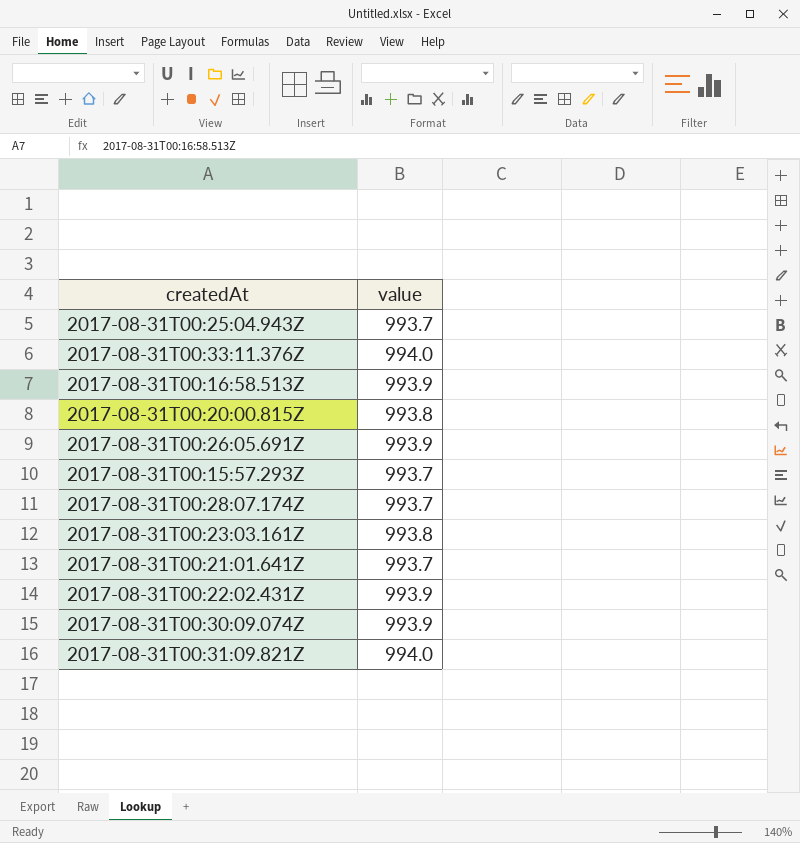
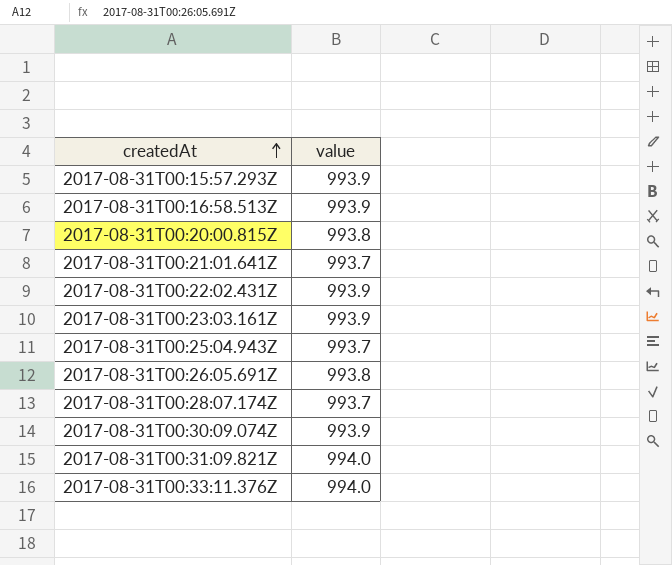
row order: none -> createdAt ascending
2017-08-31T00:15:57.293Z | value: 993.7 -> 993.9
2017-08-31T00:23:03.161Z | value: 993.8 -> 993.9
2017-08-31T00:26:05.691Z | value: 993.9 -> 993.8

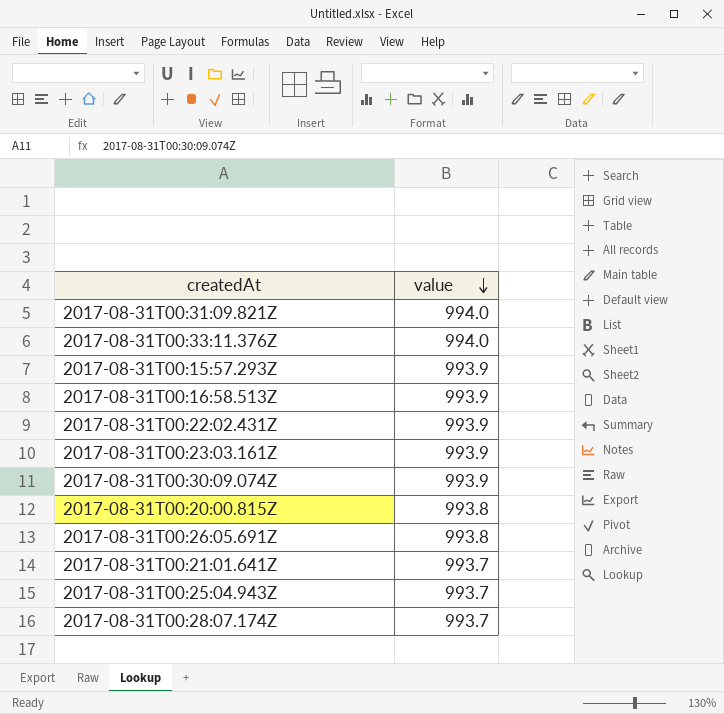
row order: createdAt ascending -> value descending

